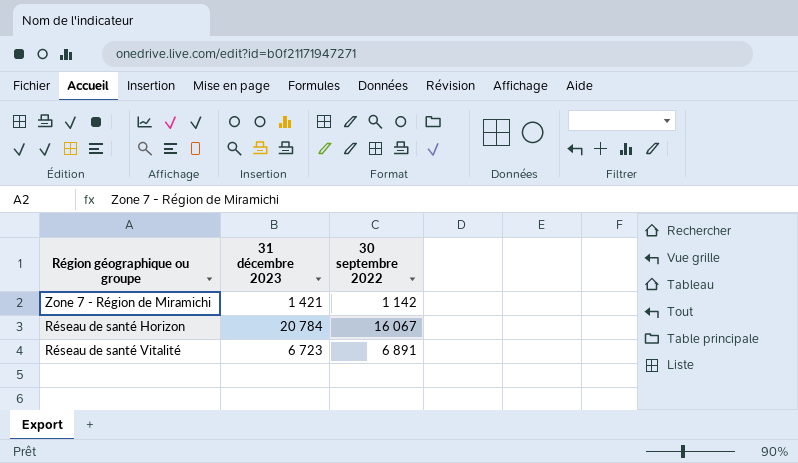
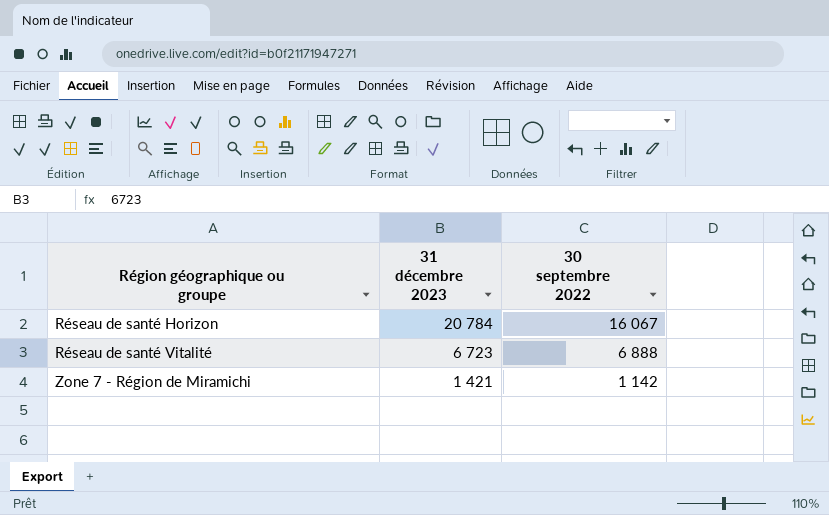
row order: none -> Région géographique ou groupe ascending
Réseau de santé Vitalité | 30 septembre 2022: 6 891 -> 6 888

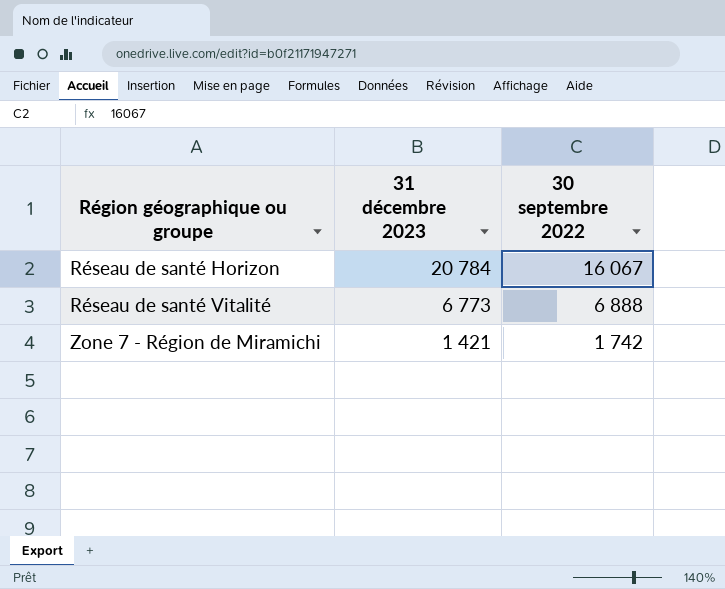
Réseau de santé Vitalité | 31 décembre 2023: 6 723 -> 6 773
Zone 7 - Région de Miramichi | 30 septembre 2022: 1 142 -> 1 742

